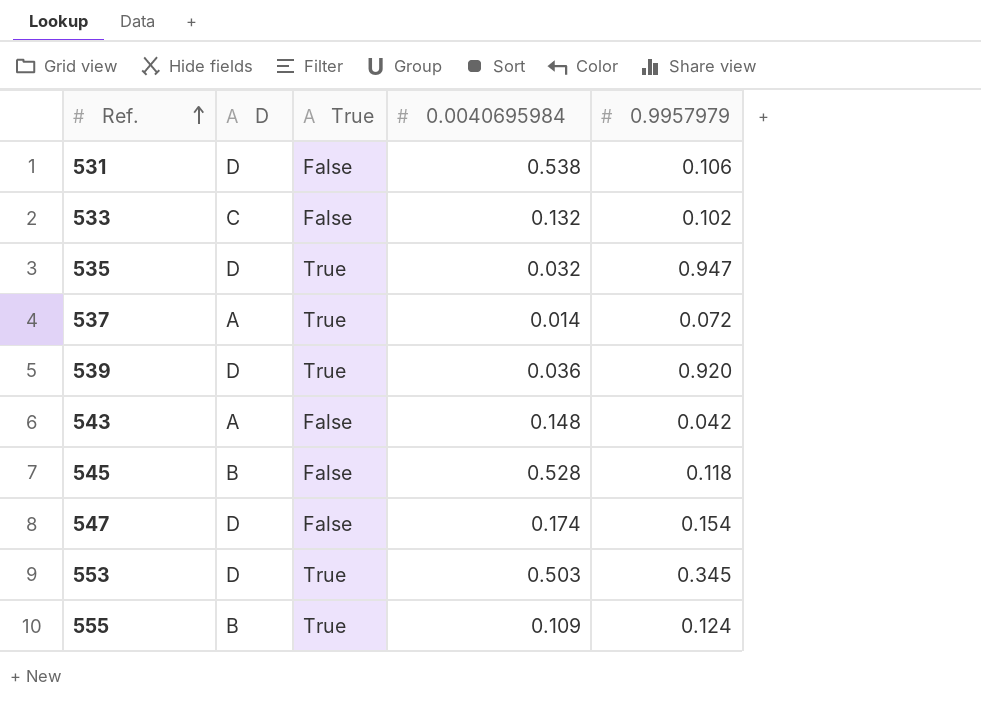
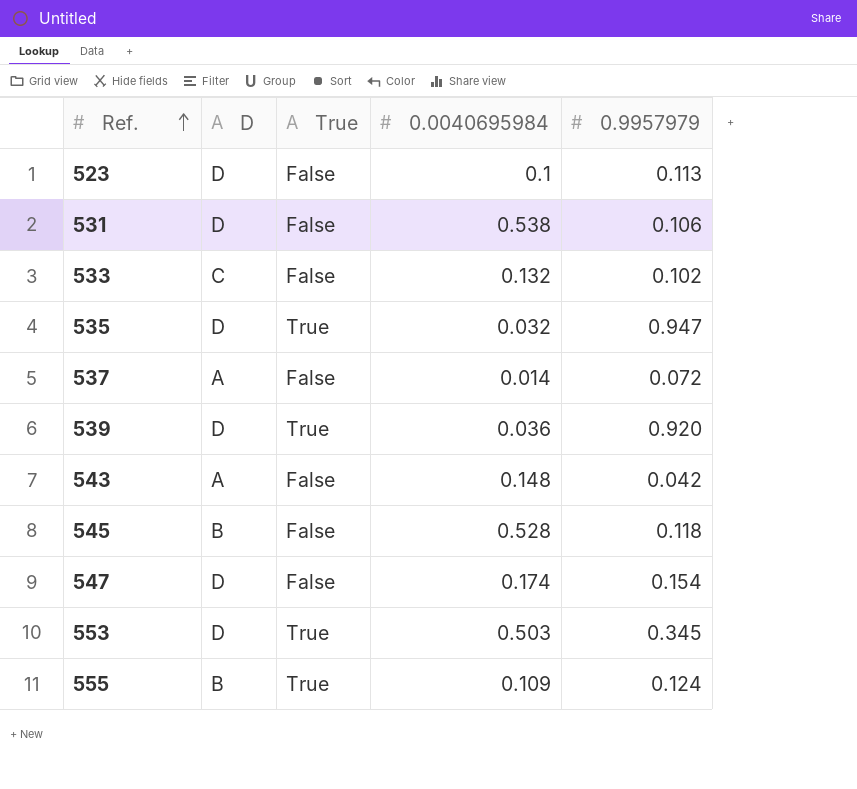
row 523: none -> D | False | 0.1 | 0.113
537 | True: True -> False

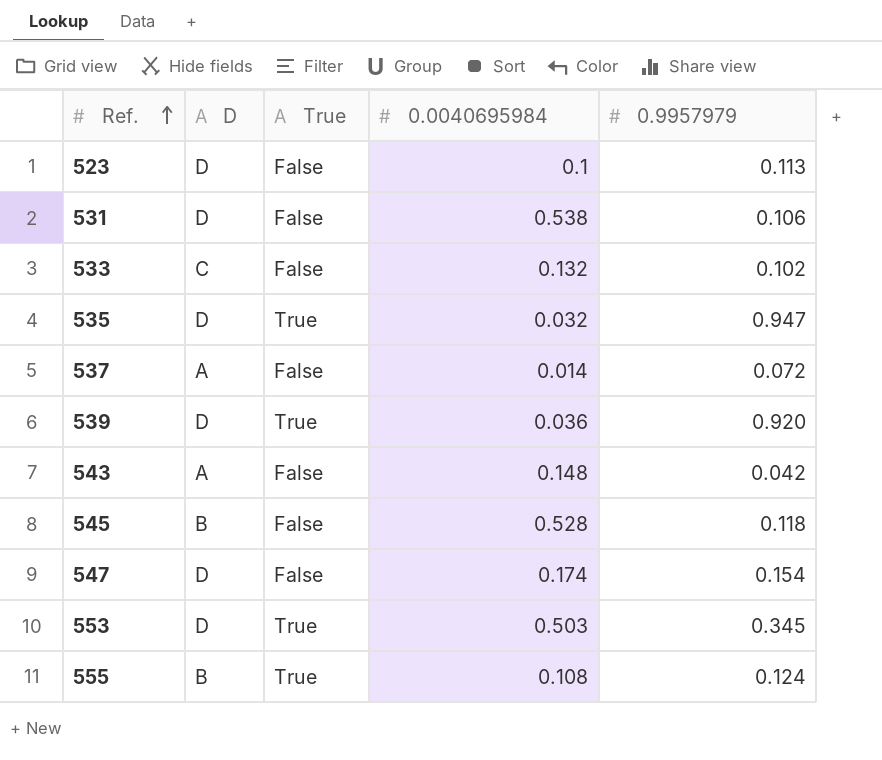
555 | 0.0040695984: 0.109 -> 0.108

